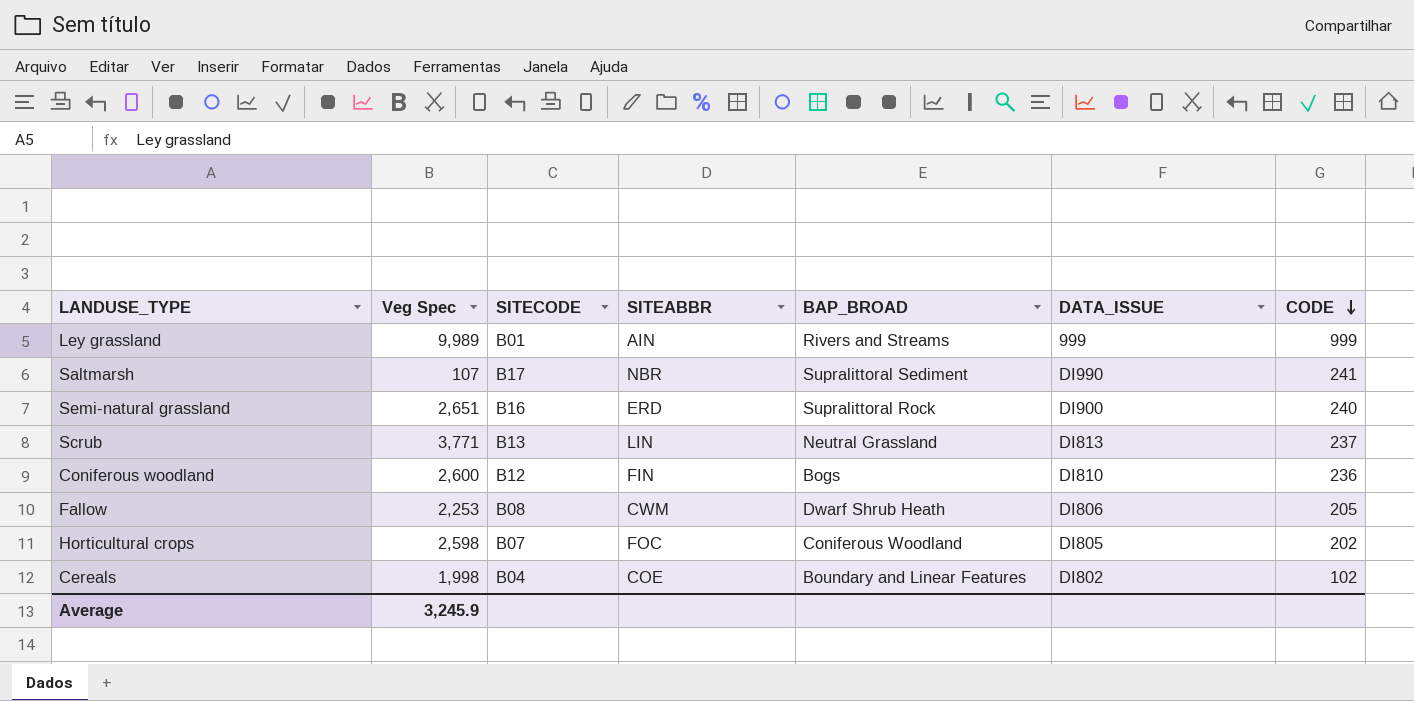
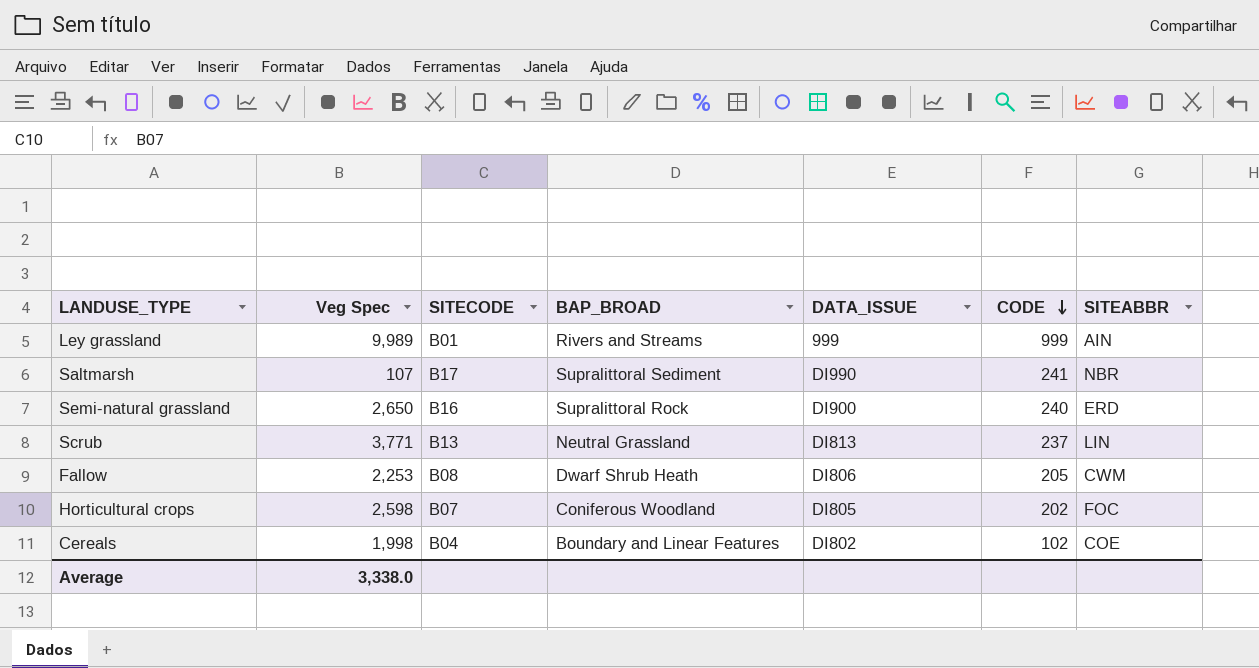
column SITEABBR | position: 4 -> 7
row Coniferous woodland: 2,600 | B12 | FIN | Bogs | DI810 | 236 -> none
Semi-natural grassland | Veg Spec: 2,651 -> 2,650
Average | Veg Spec: 3,245.9 -> 3,338.0

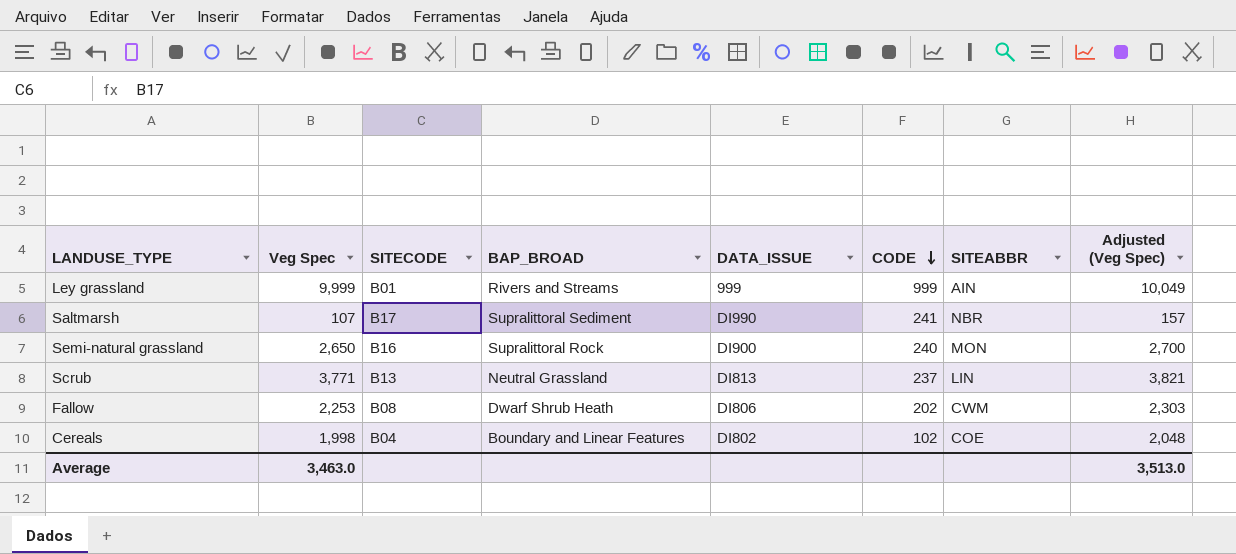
column Adjusted (Veg Spec) | formula: none -> [Veg Spec] + 50
row Horticultural crops: 2,598 | B07 | Coniferous Woodland | DI805 | 202 | FOC -> none
Ley grassland | Veg Spec: 9,989 -> 9,999
Semi-natural grassland | SITEABBR: ERD -> MON
Fallow | CODE: 205 -> 202
Average | Veg Spec: 3,338.0 -> 3,463.0

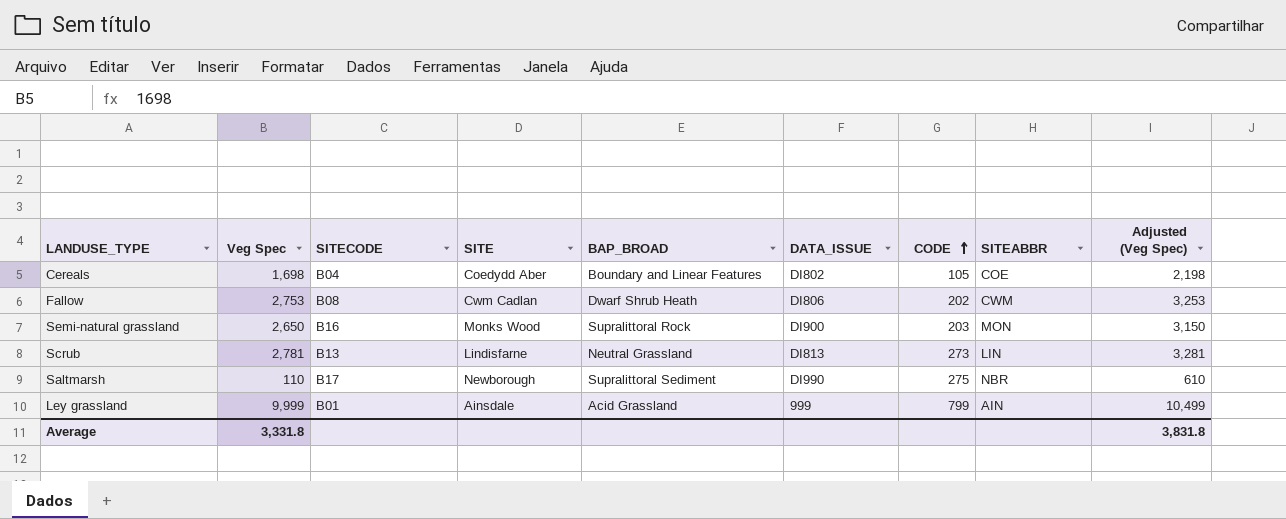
row order: CODE descending -> CODE ascending
column SITE | position: none -> 4
column Adjusted (Veg Spec) | formula: [Veg Spec] + 50 -> [Veg Spec] + 500
Cereals | Veg Spec: 1,998 -> 1,698
Cereals | CODE: 102 -> 105
Fallow | Veg Spec: 2,253 -> 2,753
Semi-natural grassland | CODE: 240 -> 203
Scrub | Veg Spec: 3,771 -> 2,781
Scrub | CODE: 237 -> 273
Saltmarsh | Veg Spec: 107 -> 110
Saltmarsh | CODE: 241 -> 275
Ley grassland | BAP_BROAD: Rivers and Streams -> Acid Grassland
Ley grassland | CODE: 999 -> 799
Average | Veg Spec: 3,463.0 -> 3,331.8
Average | Adjusted (Veg Spec): 3,513.0 -> 3,831.8

